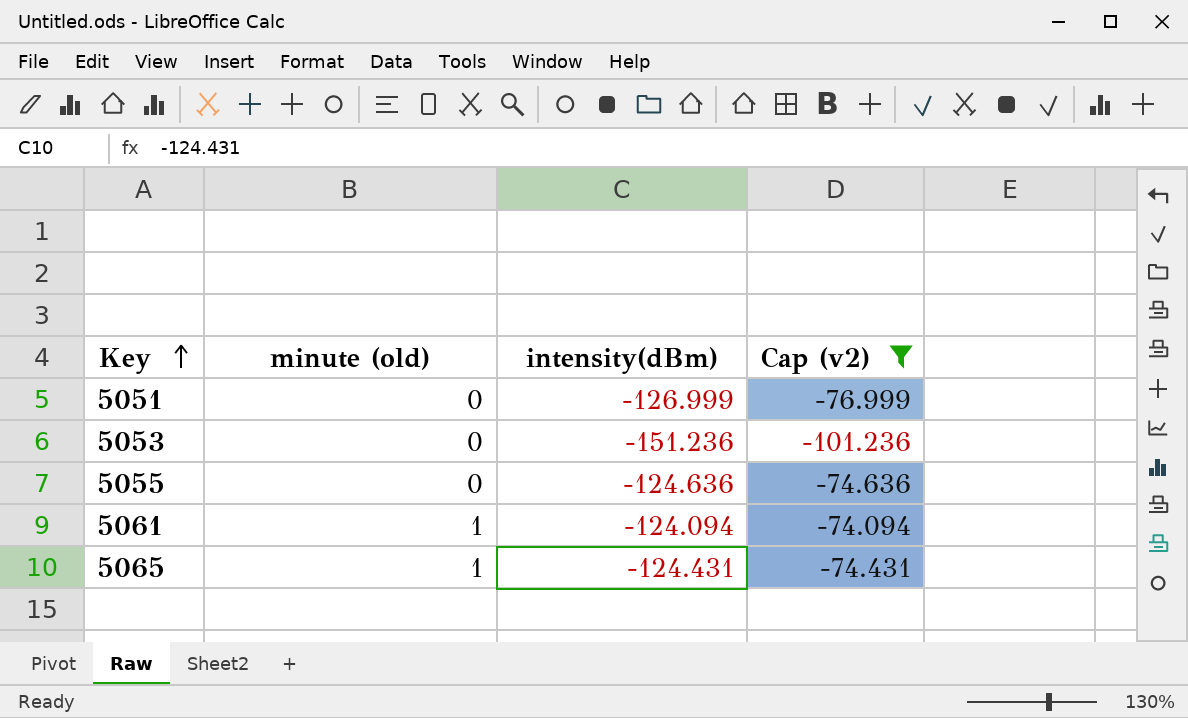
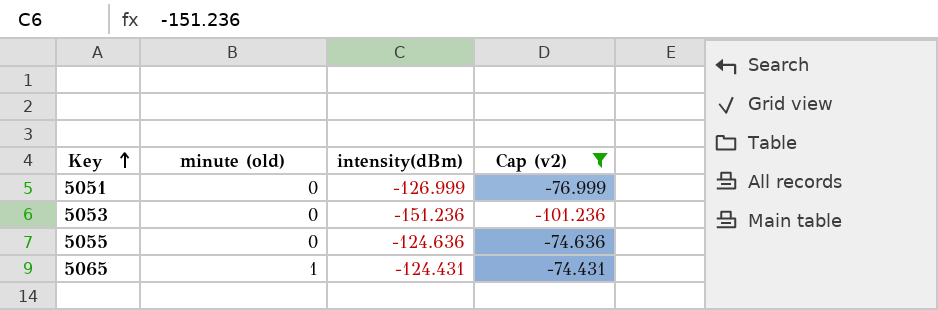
row 5061: 1 | -124.094 | -74.094 -> none

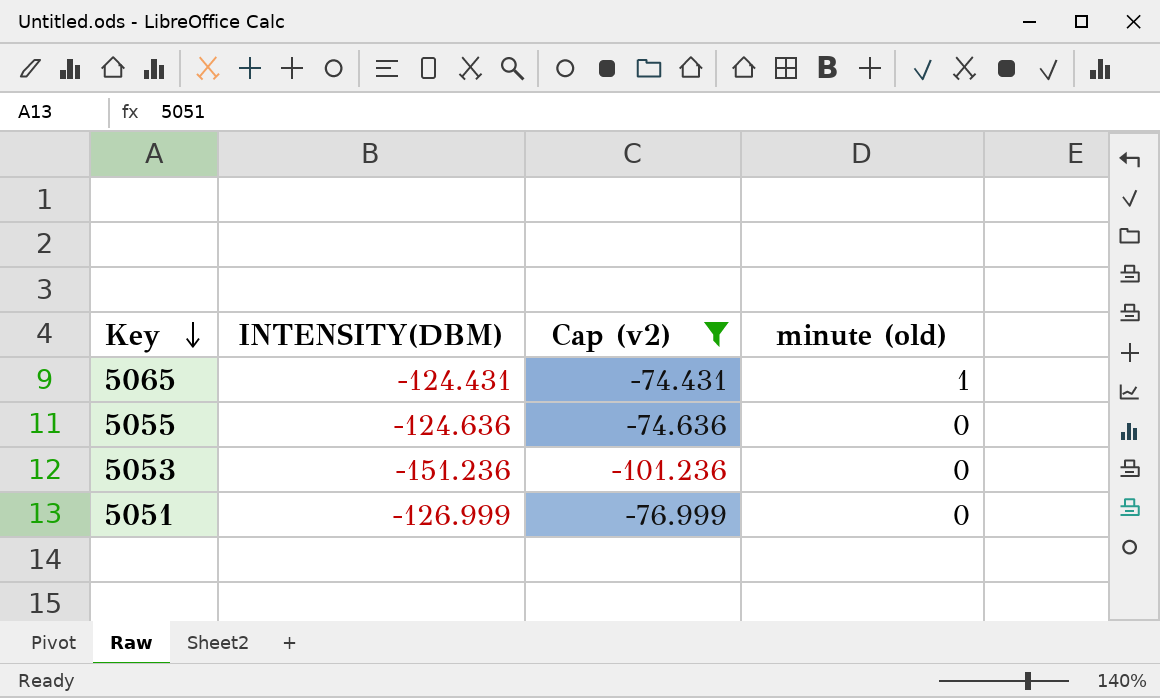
row order: Key ascending -> Key descending
column name: intensity(dBm) -> INTENSITY(DBM)
column minute (old) | position: 2 -> 4

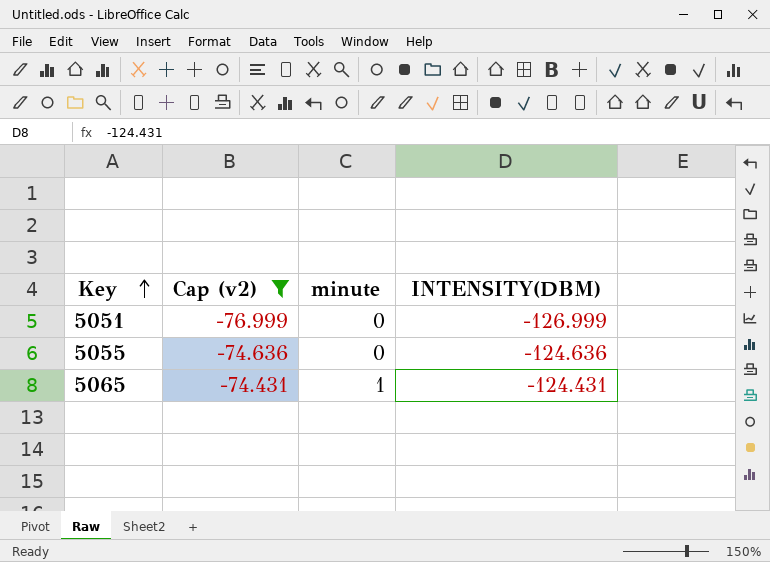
row order: Key descending -> Key ascending
column name: minute (old) -> minute
column INTENSITY(DBM) | position: 2 -> 4
row 5053: -151.236 | -101.236 | 0 -> none

